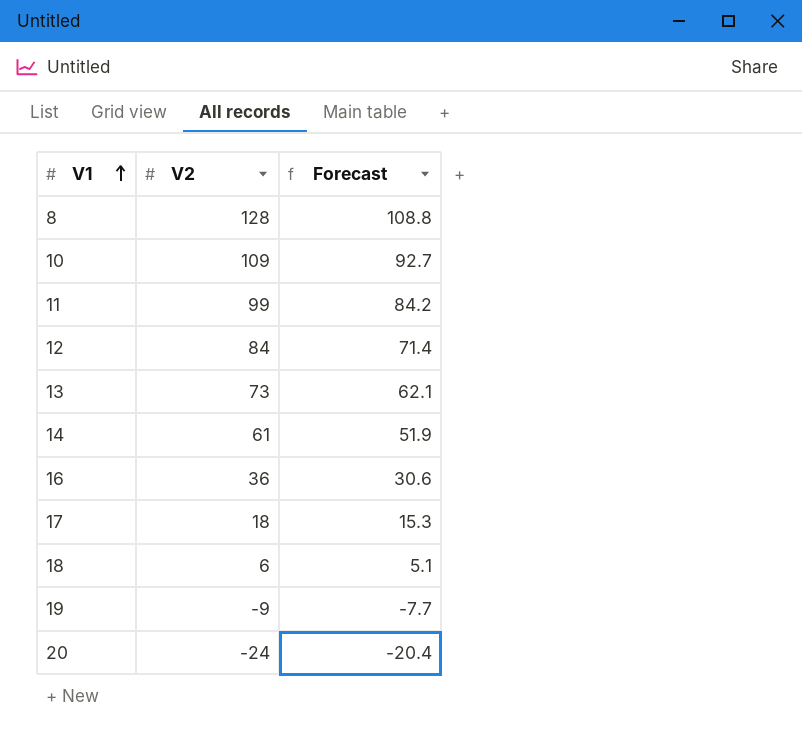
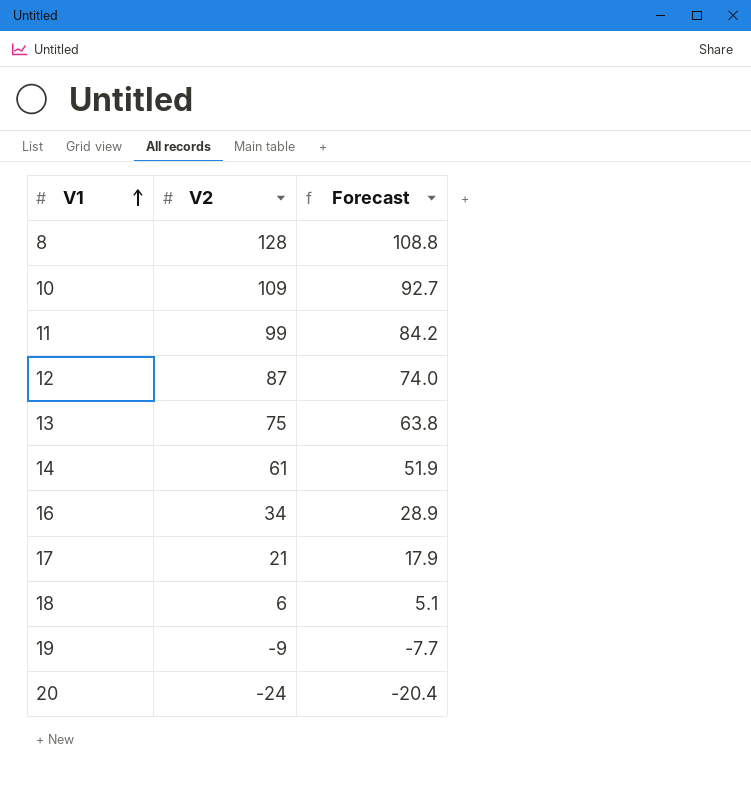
12 | V2: 84 -> 87
12 | Forecast: 71.4 -> 74.0
13 | V2: 73 -> 75
13 | Forecast: 62.1 -> 63.8
16 | V2: 36 -> 34
16 | Forecast: 30.6 -> 28.9
17 | V2: 18 -> 21
17 | Forecast: 15.3 -> 17.9

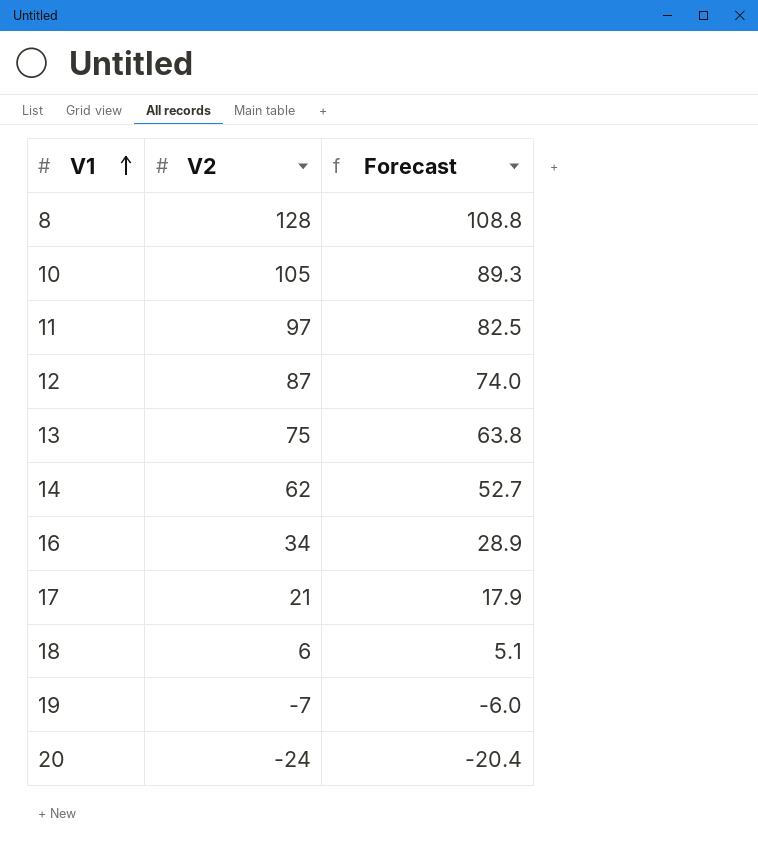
10 | V2: 109 -> 105
10 | Forecast: 92.7 -> 89.3
11 | V2: 99 -> 97
11 | Forecast: 84.2 -> 82.5
14 | V2: 61 -> 62
14 | Forecast: 51.9 -> 52.7
19 | V2: -9 -> -7
19 | Forecast: -7.7 -> -6.0

